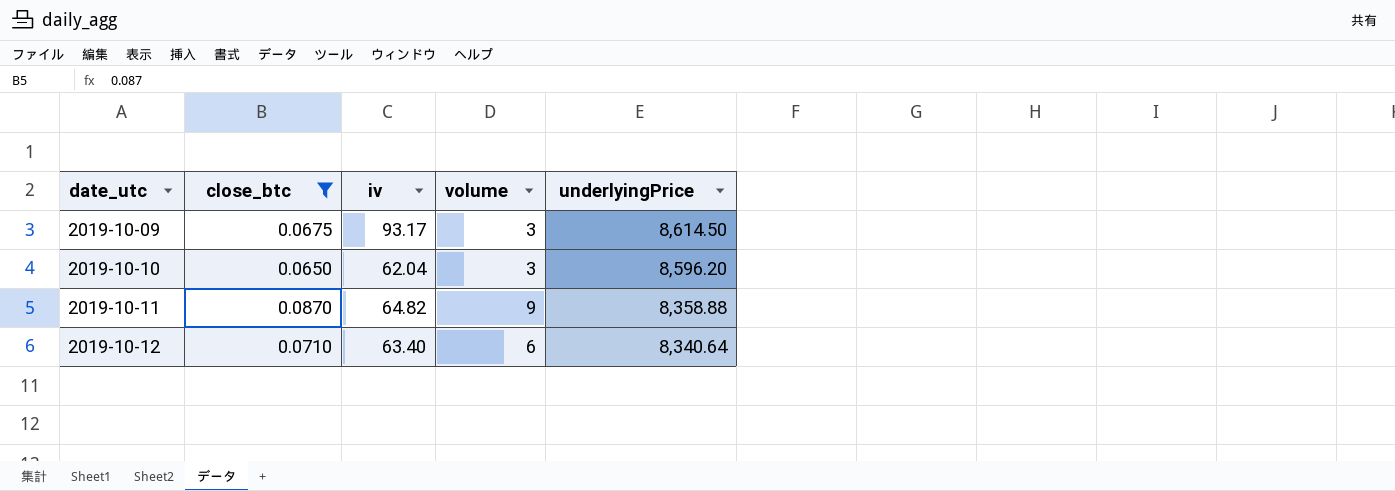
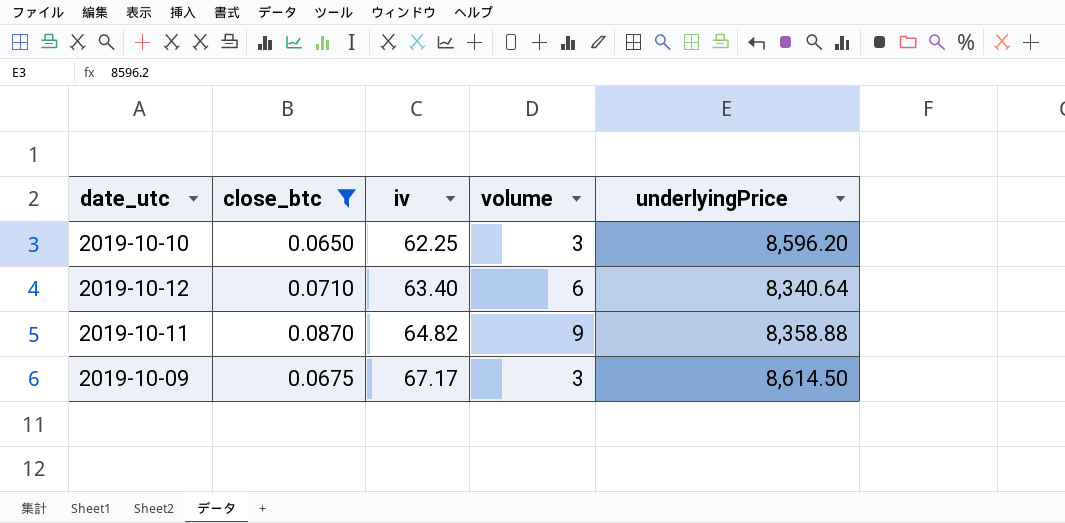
row order: date_utc ascending -> iv ascending
2019-10-10 | iv: 62.04 -> 62.25
2019-10-09 | iv: 93.17 -> 67.17

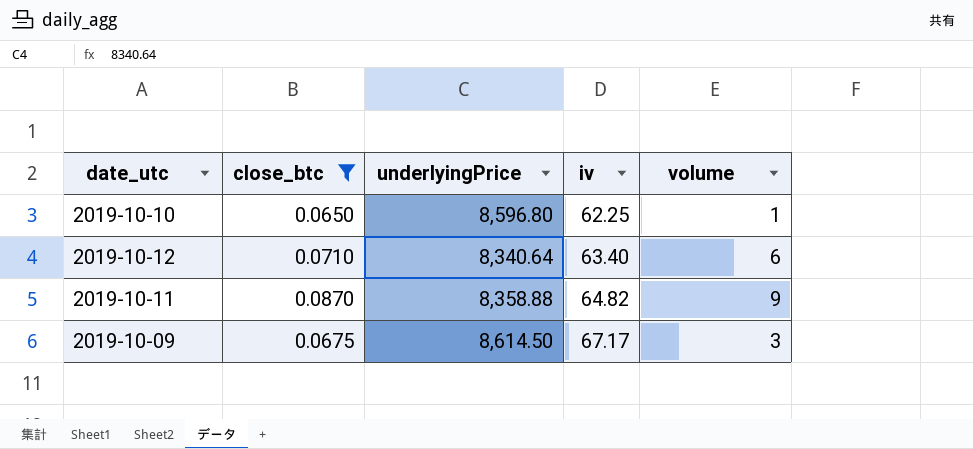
column underlyingPrice | position: 5 -> 3
2019-10-10 | underlyingPrice: 8,596.20 -> 8,596.80
2019-10-10 | volume: 3 -> 1

